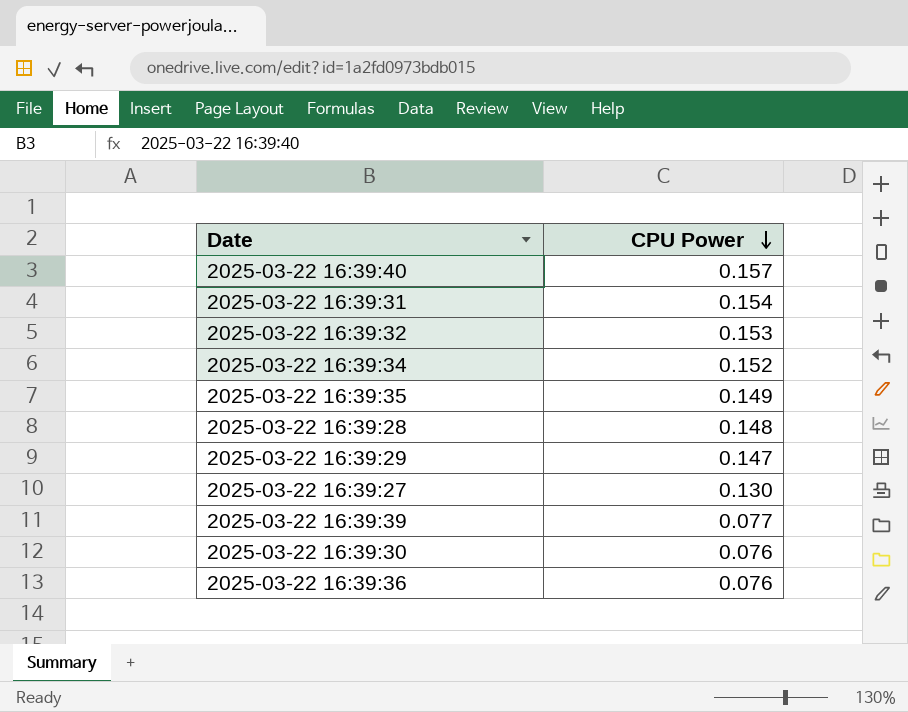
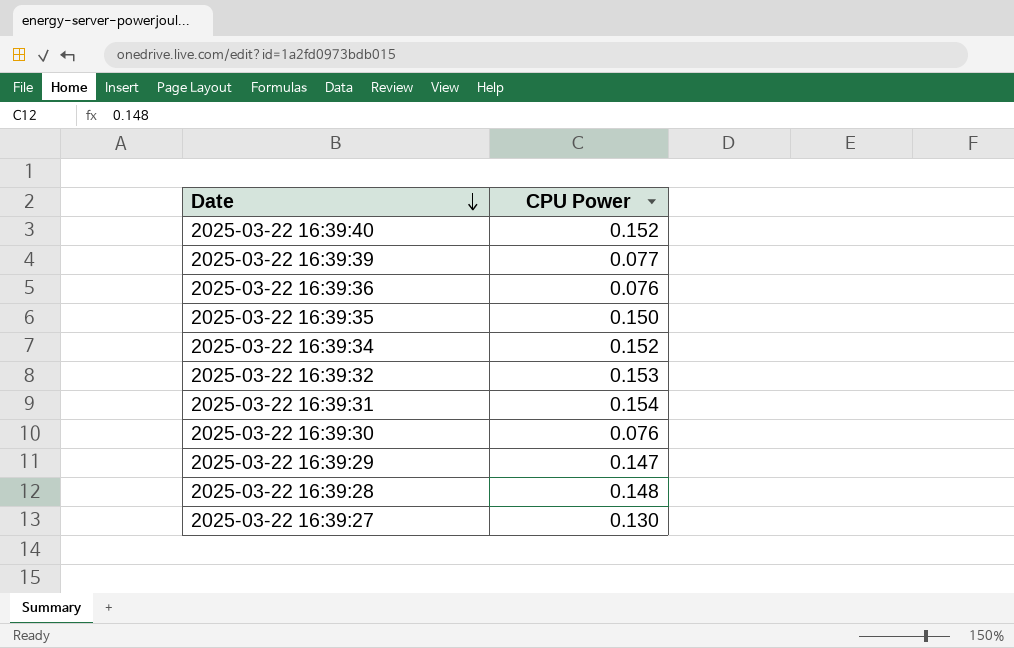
row order: CPU Power descending -> Date descending
2025-03-22 16:39:40 | CPU Power: 0.157 -> 0.152
2025-03-22 16:39:35 | CPU Power: 0.149 -> 0.150

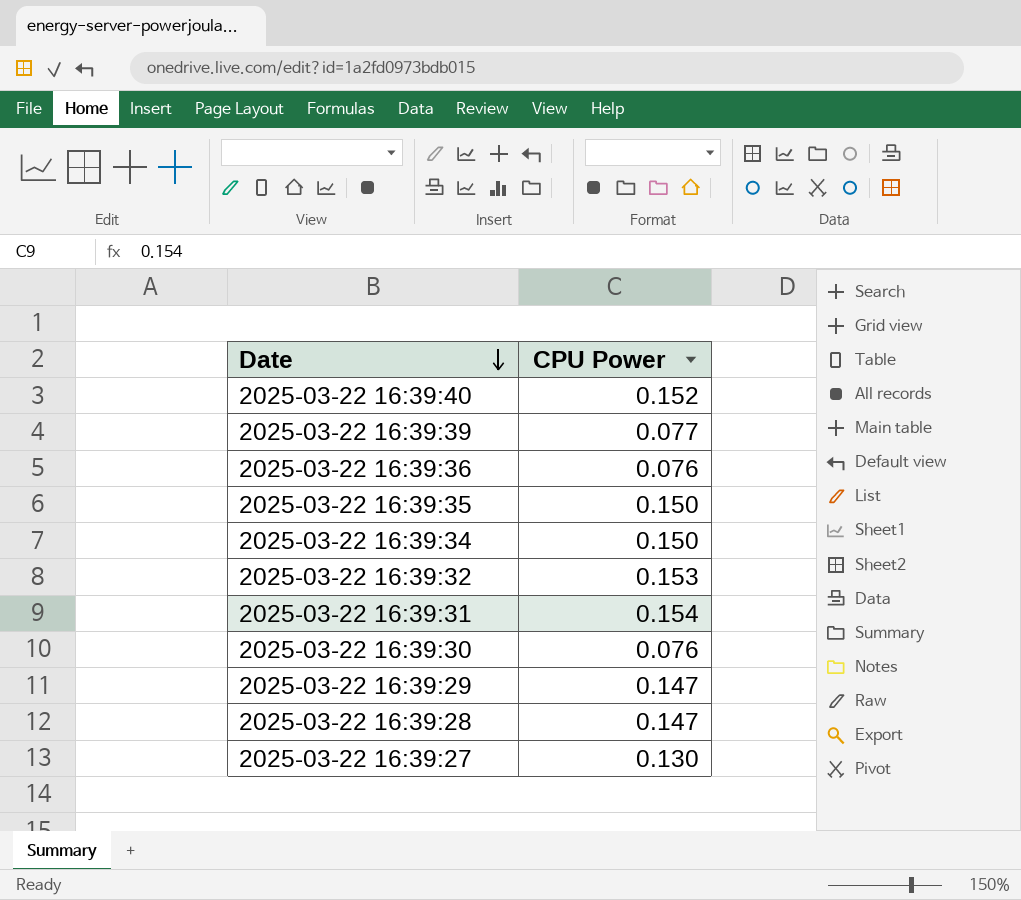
2025-03-22 16:39:34 | CPU Power: 0.152 -> 0.150
2025-03-22 16:39:28 | CPU Power: 0.148 -> 0.147

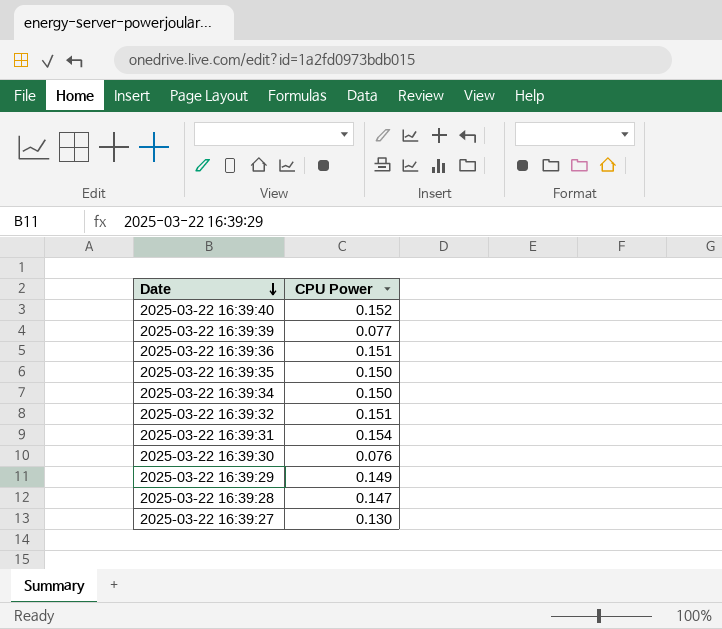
2025-03-22 16:39:36 | CPU Power: 0.076 -> 0.151
2025-03-22 16:39:32 | CPU Power: 0.153 -> 0.151
2025-03-22 16:39:29 | CPU Power: 0.147 -> 0.149

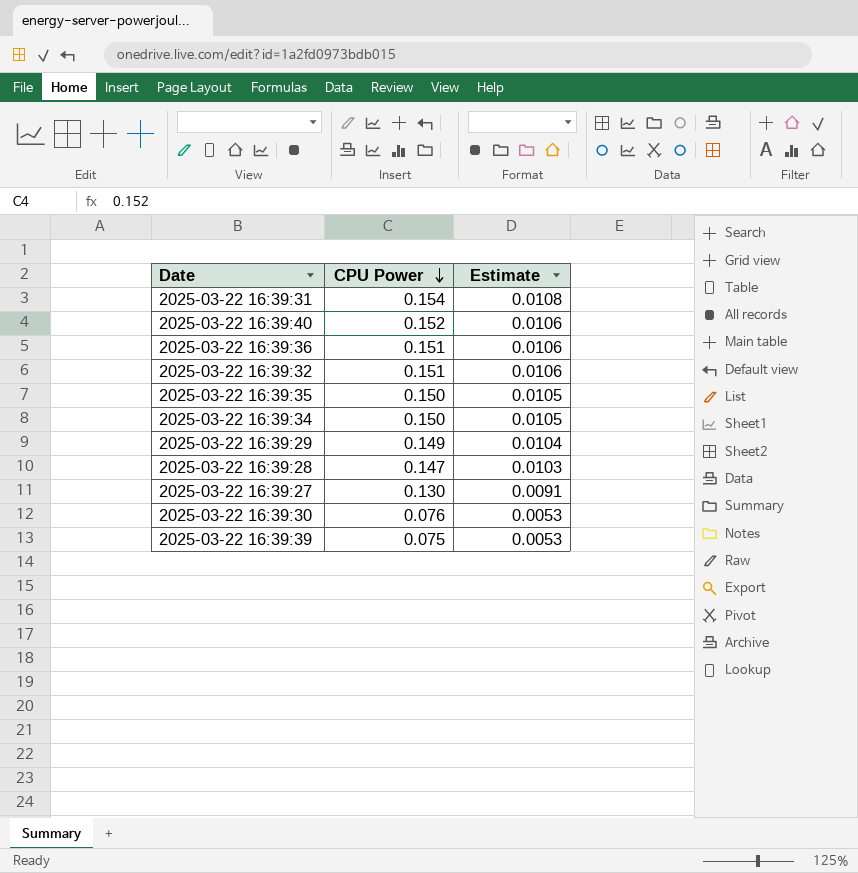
row order: Date descending -> CPU Power descending
column Estimate | formula: none -> [CPU Power] * 0.07
2025-03-22 16:39:39 | CPU Power: 0.077 -> 0.075

